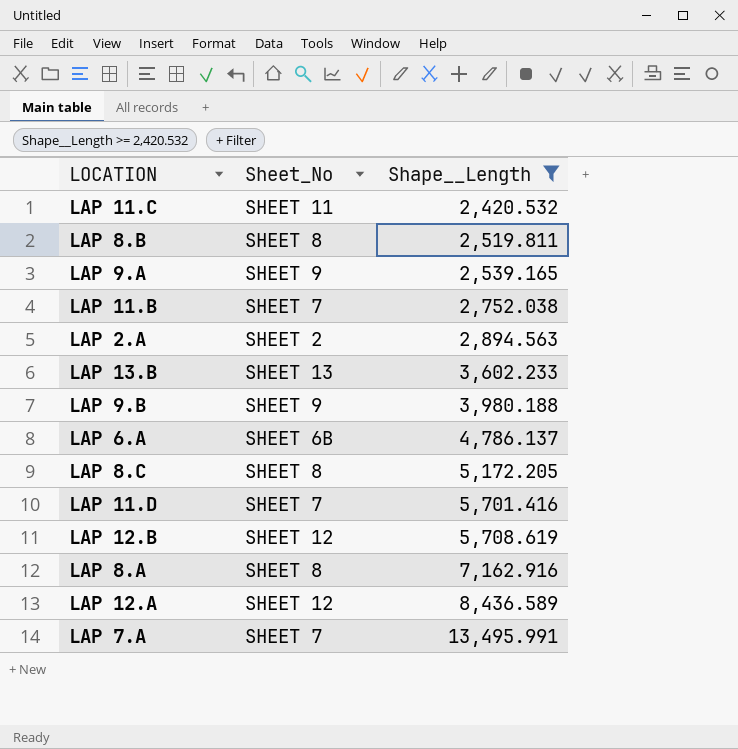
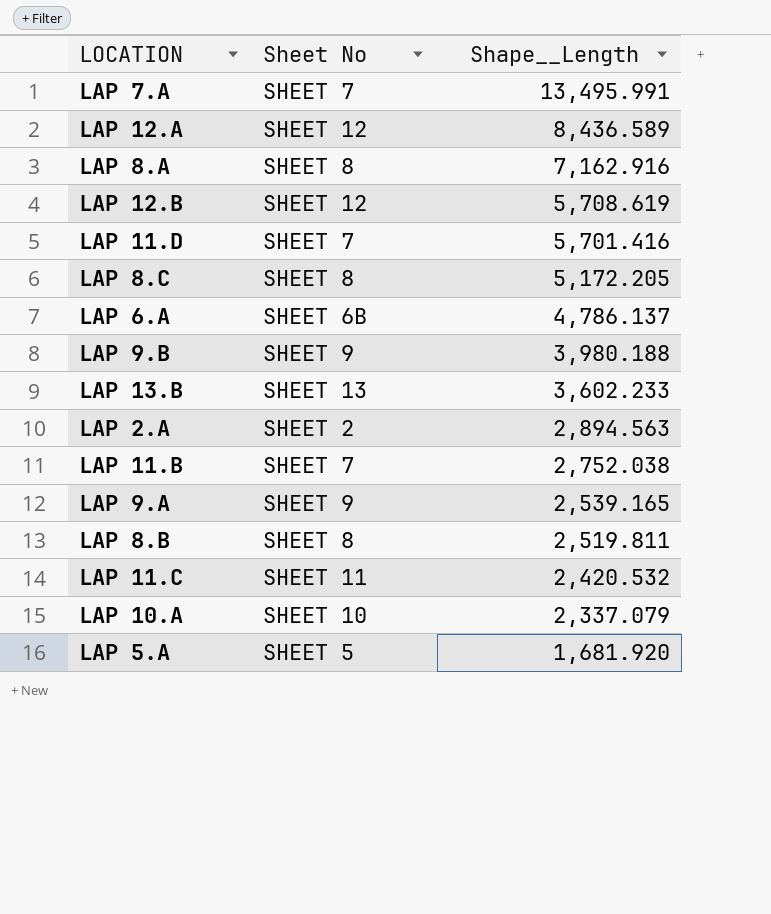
filter: Shape__Length >= 2,420.532 -> none
row order: Shape__Length ascending -> Shape__Length descending
column name: Sheet_No -> Sheet No

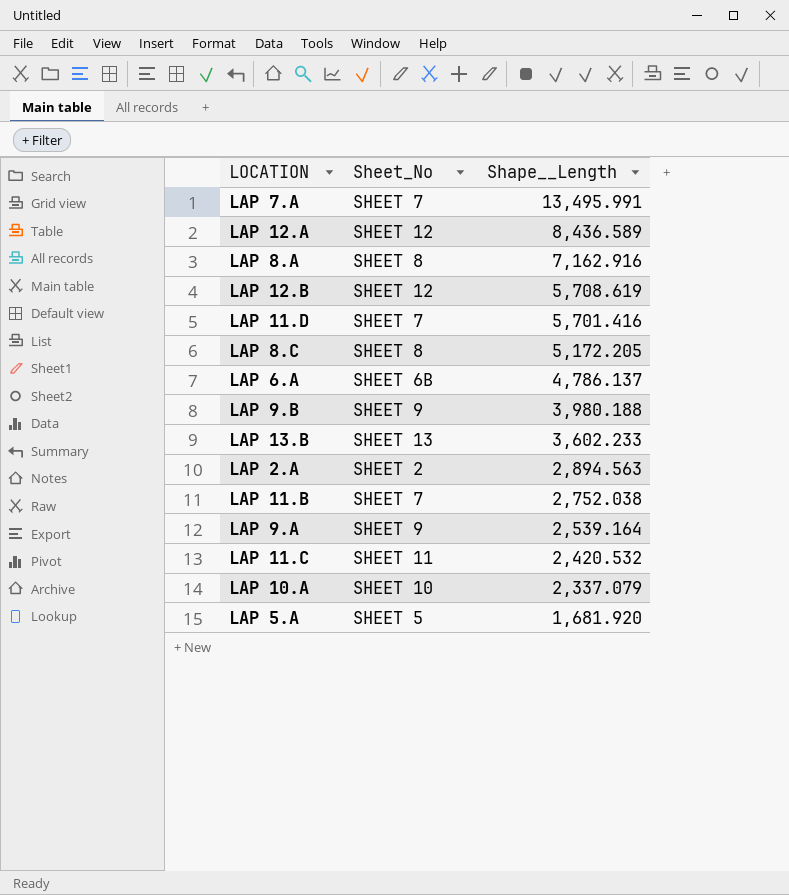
column name: Sheet No -> Sheet_No
row LAP 8.B: SHEET 8 | 2,519.811 -> none
LAP 9.A | Shape__Length: 2,539.165 -> 2,539.164

